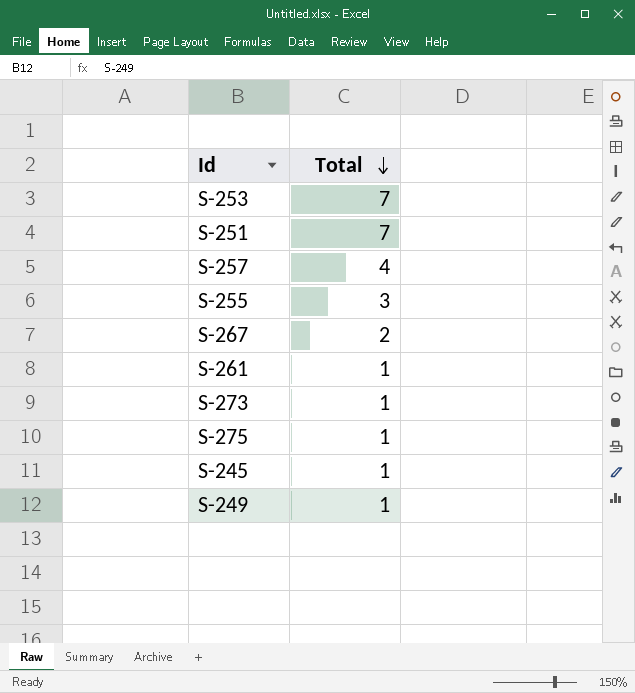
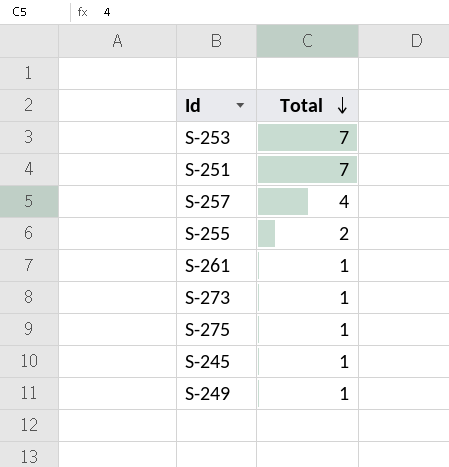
row S-267: 2 -> none
S-255 | Total: 3 -> 2

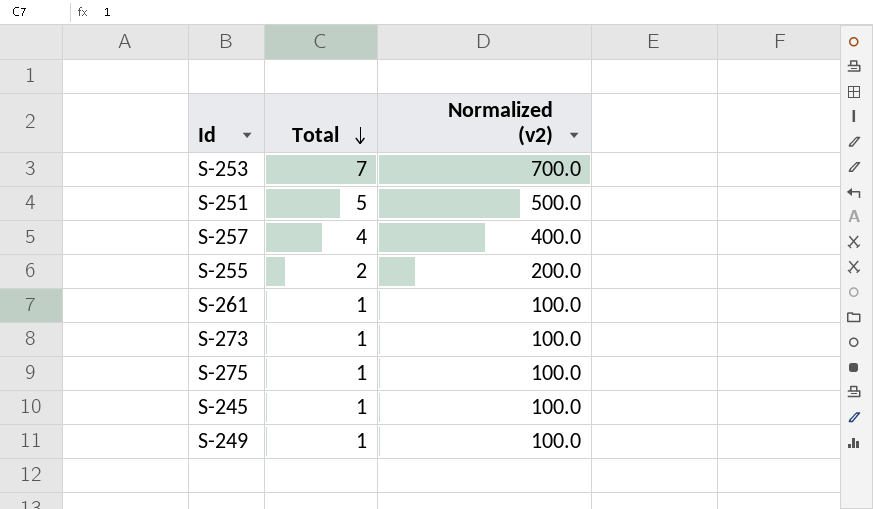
column Normalized (v2) | formula: none -> [Total] * 100
S-251 | Total: 7 -> 5

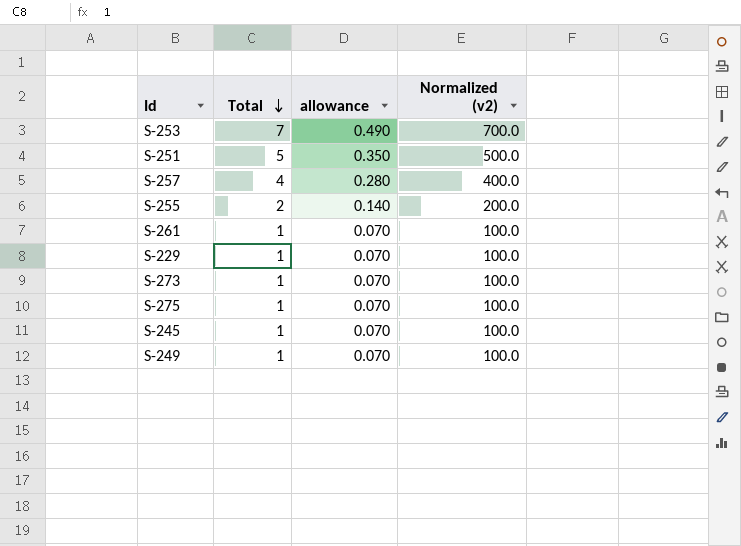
column allowance | formula: none -> [Total] * 0.07
row S-229: none -> 1 | 0.070 | 100.0

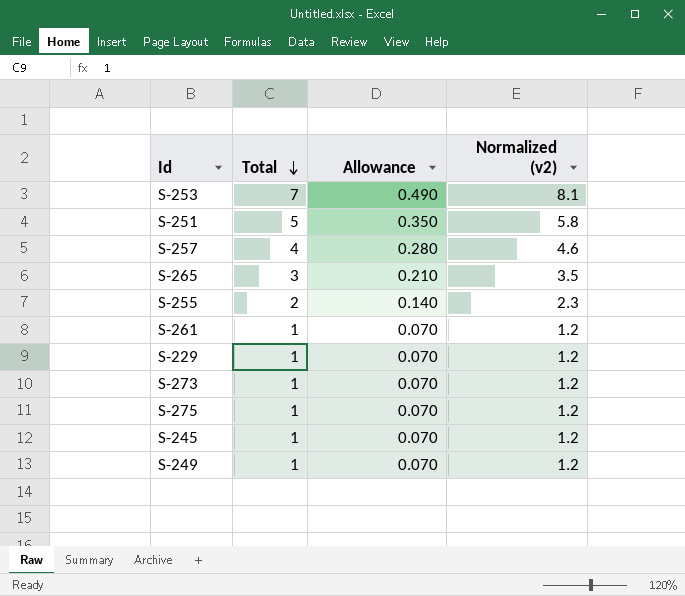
column name: allowance -> Allowance
column Normalized (v2) | formula: [Total] * 100 -> [Total] * 1.15
row S-265: none -> 3 | 0.210 | 3.5

